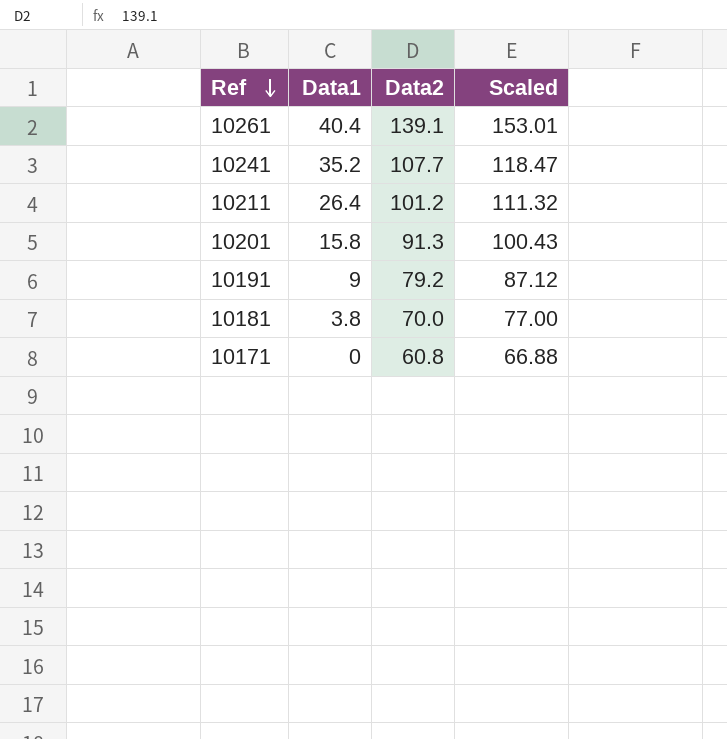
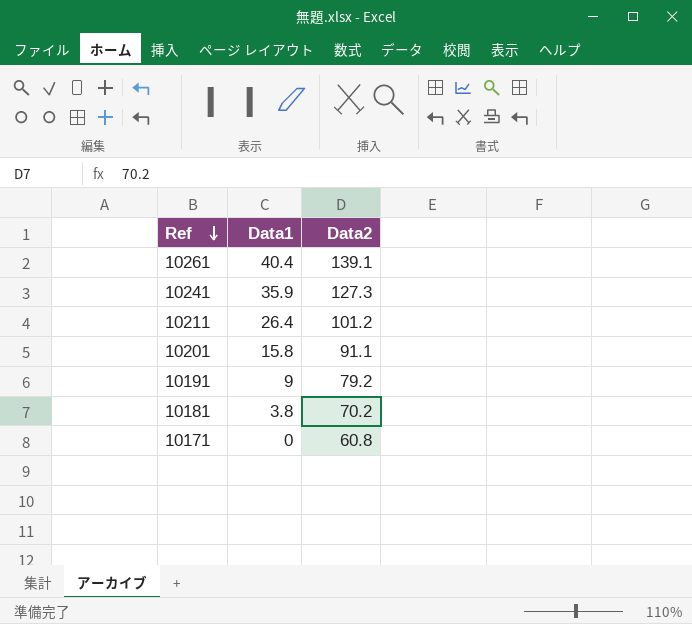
column Scaled | formula: [Data2] * 1.1 -> none
10241 | Data1: 35.2 -> 35.9
10241 | Data2: 107.7 -> 127.3
10201 | Data2: 91.3 -> 91.1
10181 | Data2: 70.0 -> 70.2

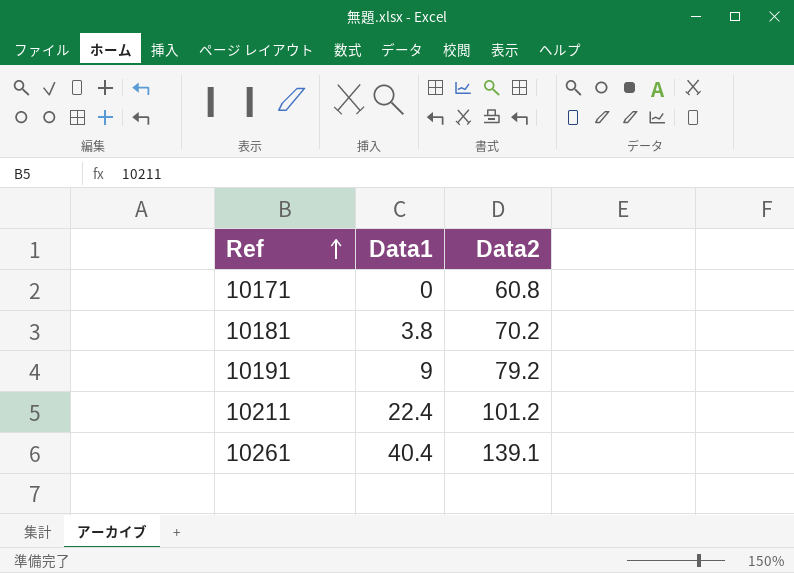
row order: Ref descending -> Ref ascending
row 10241: 35.9 | 127.3 -> none
row 10201: 15.8 | 91.1 -> none
10211 | Data1: 26.4 -> 22.4

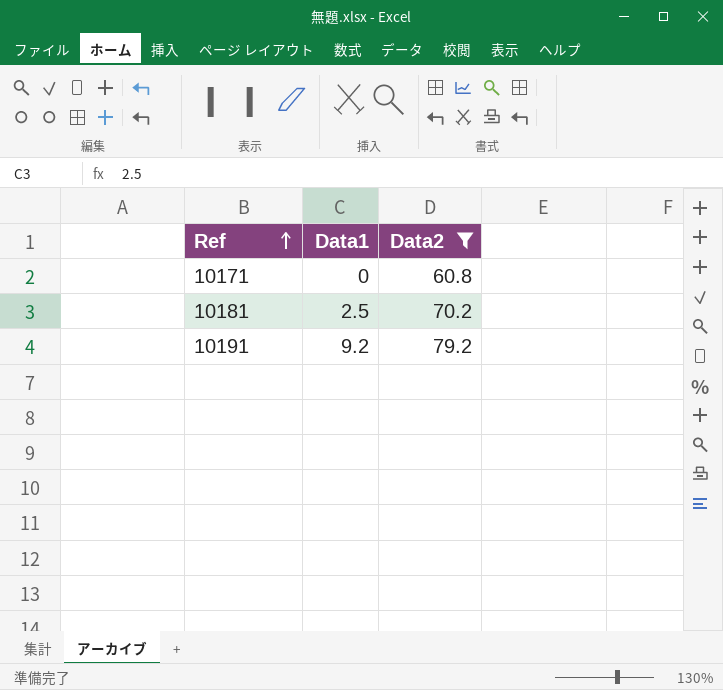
filter: none -> Data2 <= 79.2
10181 | Data1: 3.8 -> 2.5
10191 | Data1: 9 -> 9.2

